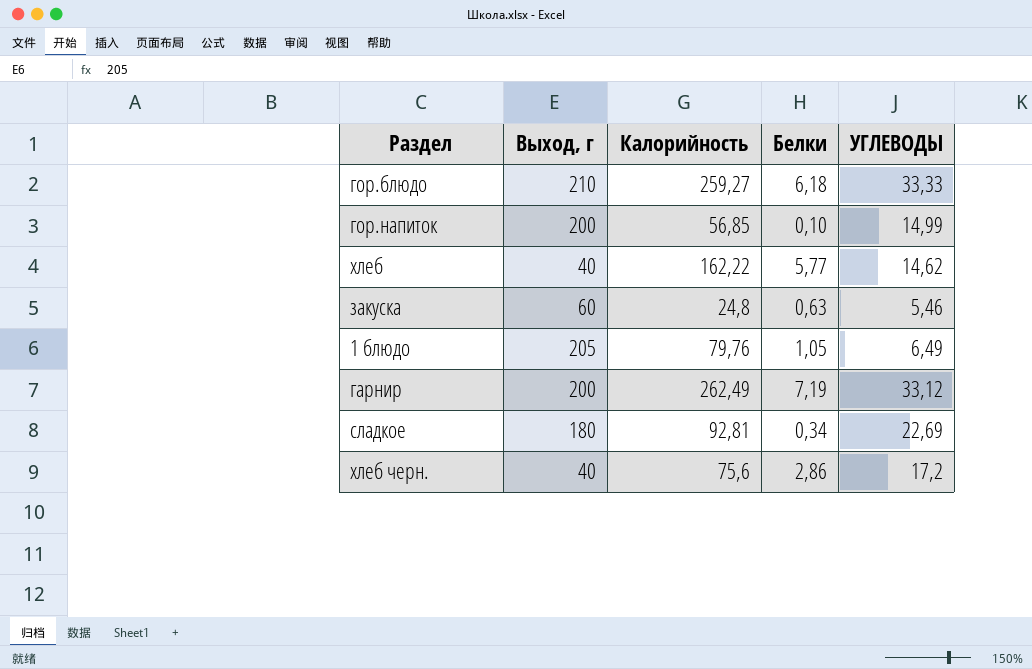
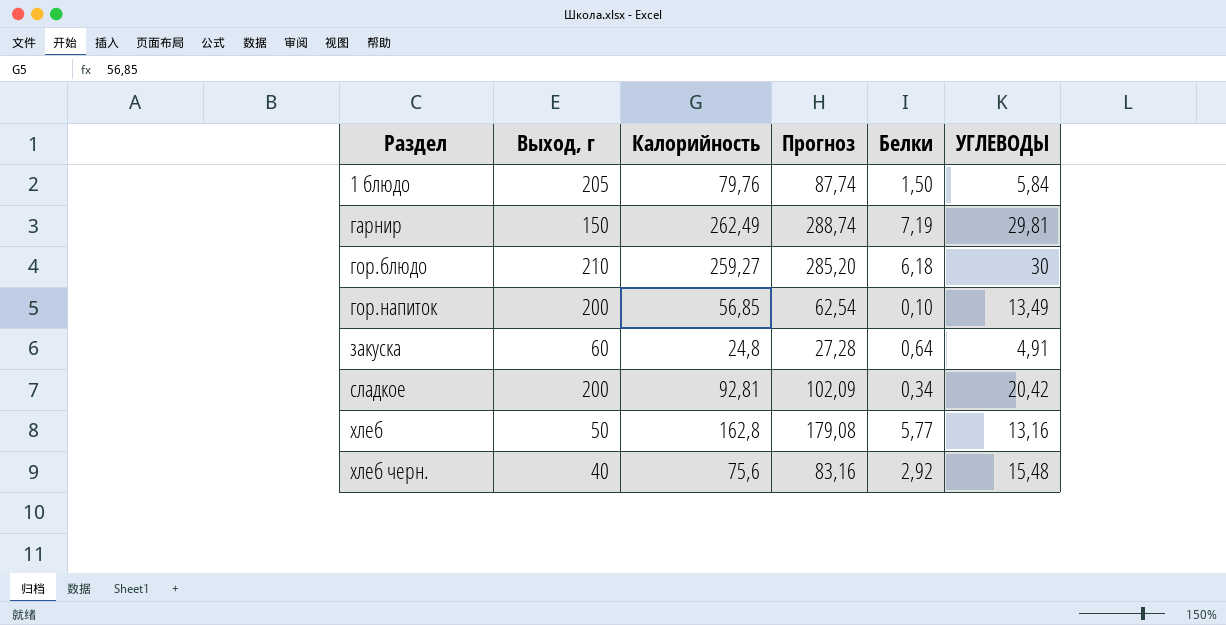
row order: none -> Раздел ascending
column Прогноз | formula: none -> [Калорийность] * 1,1
1 блюдо | Белки: 1,05 -> 1,50
1 блюдо | УГЛЕВОДЫ: 6,49 -> 5,84
гарнир | Выход, г: 200 -> 150
гарнир | УГЛЕВОДЫ: 33,12 -> 29,81
гор.блюдо | УГЛЕВОДЫ: 33,33 -> 30
гор.напиток | УГЛЕВОДЫ: 14,99 -> 13,49
закуска | Белки: 0,63 -> 0,64
закуска | УГЛЕВОДЫ: 5,46 -> 4,91
сладкое | Выход, г: 180 -> 200
сладкое | УГЛЕВОДЫ: 22,69 -> 20,42
хлеб | Выход, г: 40 -> 50
хлеб | Калорийность: 162,22 -> 162,8
хлеб | УГЛЕВОДЫ: 14,62 -> 13,16
хлеб черн. | Белки: 2,86 -> 2,92
хлеб черн. | УГЛЕВОДЫ: 17,2 -> 15,48

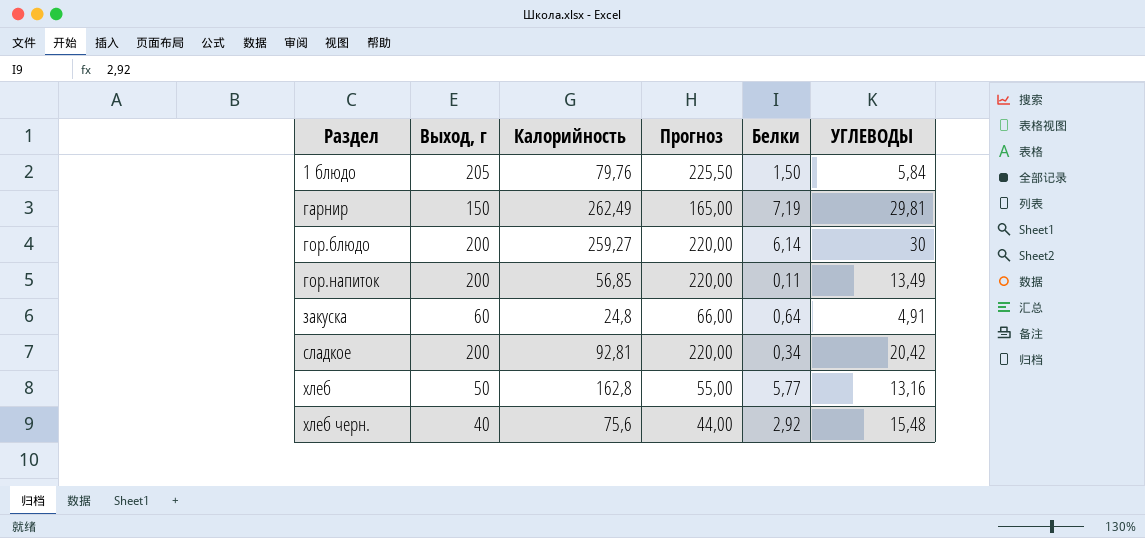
column Прогноз | formula: [Калорийность] * 1,1 -> [Выход, г] * 1,1
гор.блюдо | Выход, г: 210 -> 200
гор.блюдо | Белки: 6,18 -> 6,14
гор.напиток | Белки: 0,10 -> 0,11

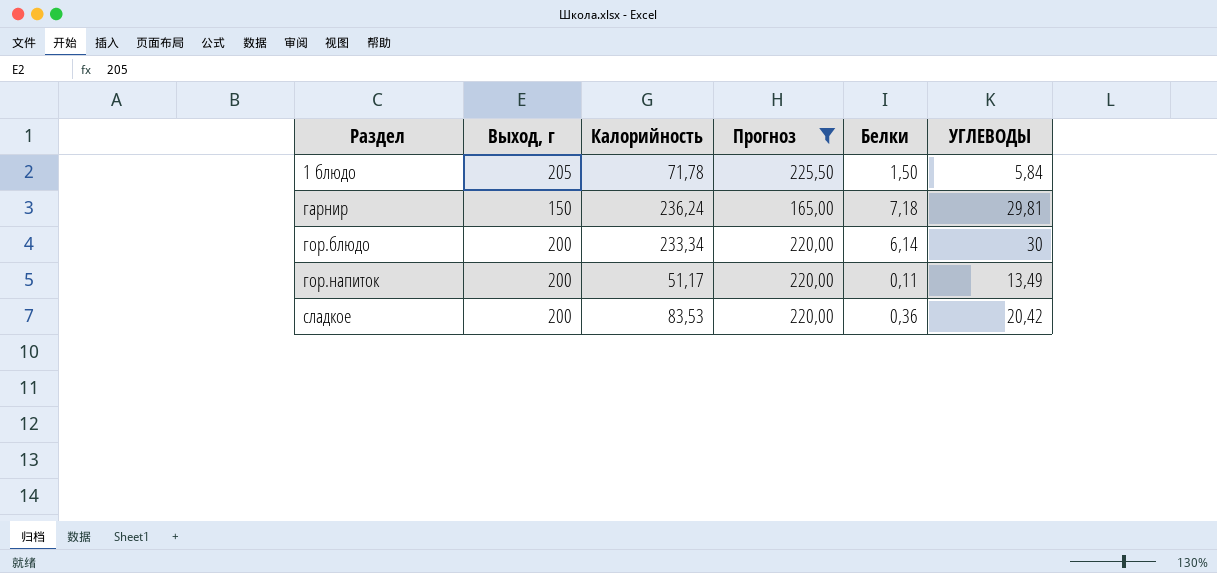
filter: none -> Прогноз >= 165,00
1 блюдо | Калорийность: 79,76 -> 71,78
гарнир | Калорийность: 262,49 -> 236,24
гарнир | Белки: 7,19 -> 7,18
гор.блюдо | Калорийность: 259,27 -> 233,34
гор.напиток | Калорийность: 56,85 -> 51,17
сладкое | Калорийность: 92,81 -> 83,53
сладкое | Белки: 0,34 -> 0,36

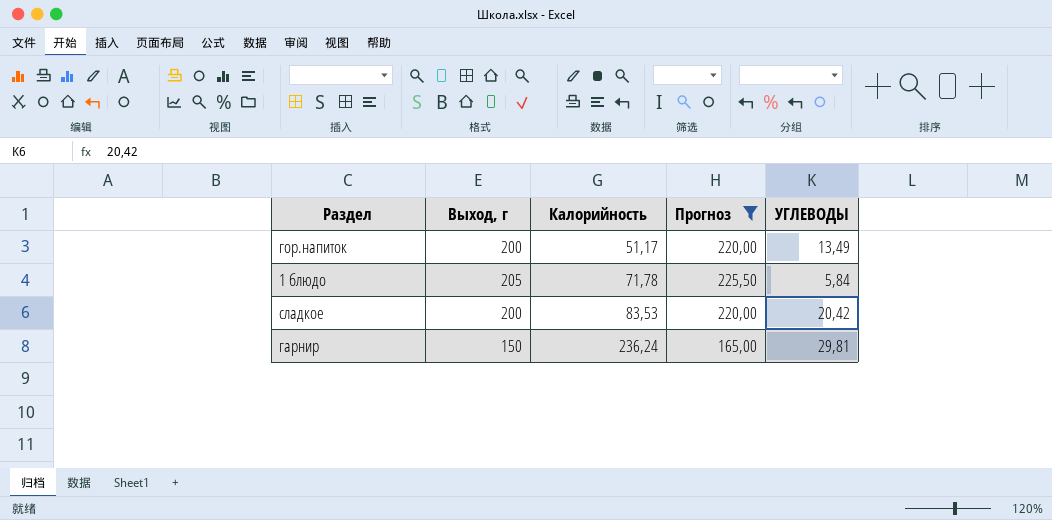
row order: Раздел ascending -> Калорийность ascending
column Белки | position: 5 -> none
row гор.блюдо: 200 | 233,34 | 220,00 | 6,14 | 30 -> none

